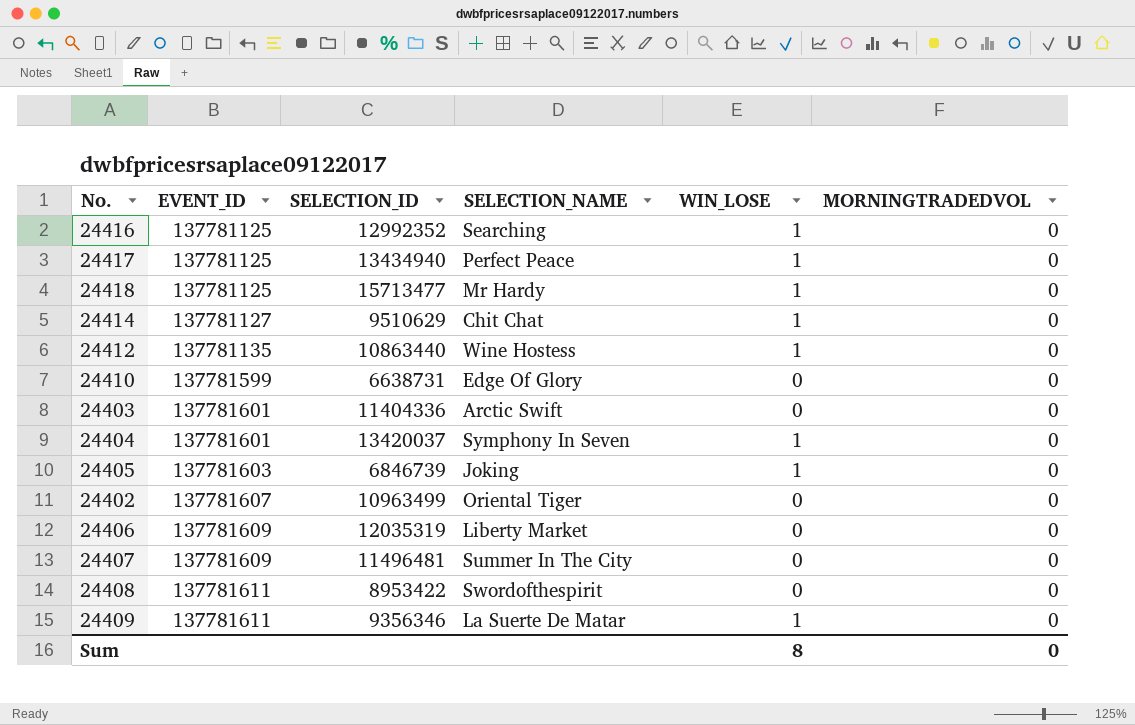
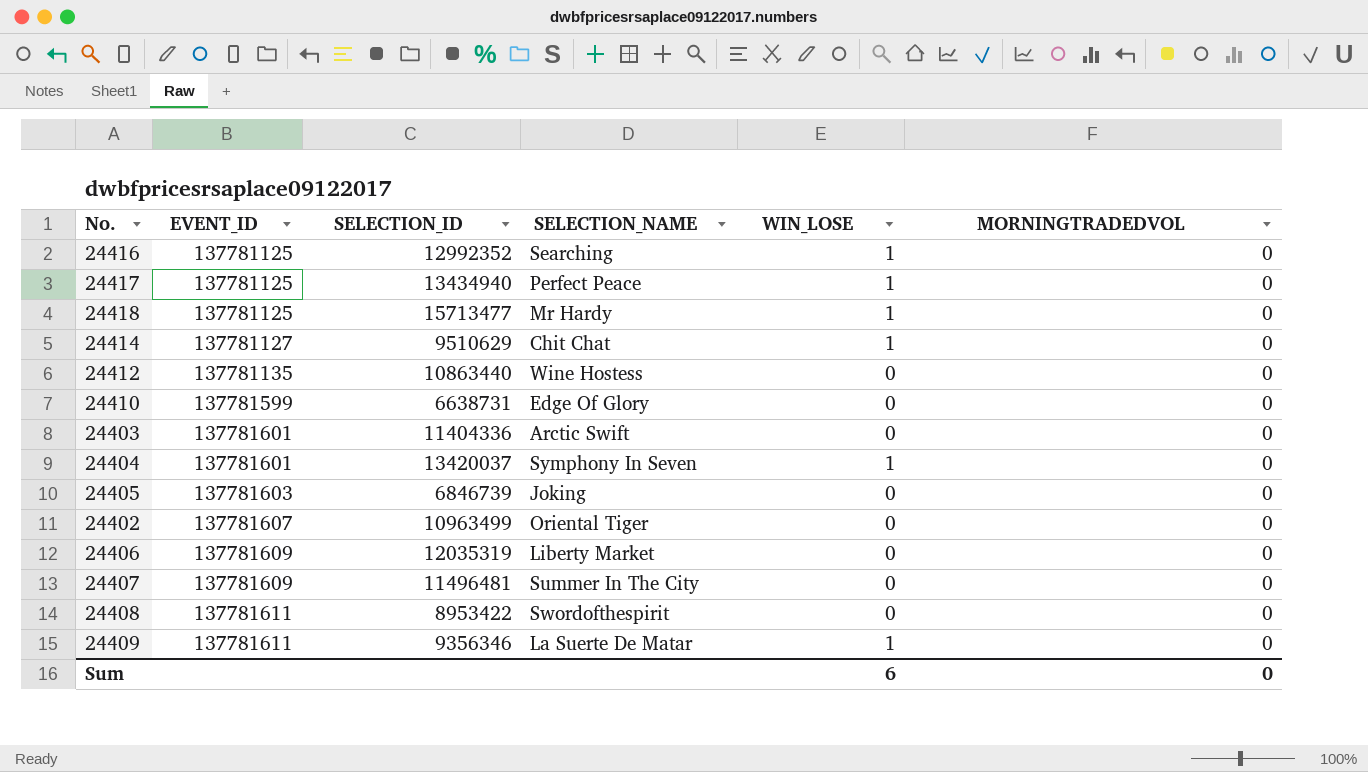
24412 | WIN_LOSE: 1 -> 0
24405 | WIN_LOSE: 1 -> 0
Sum | WIN_LOSE: 8 -> 6

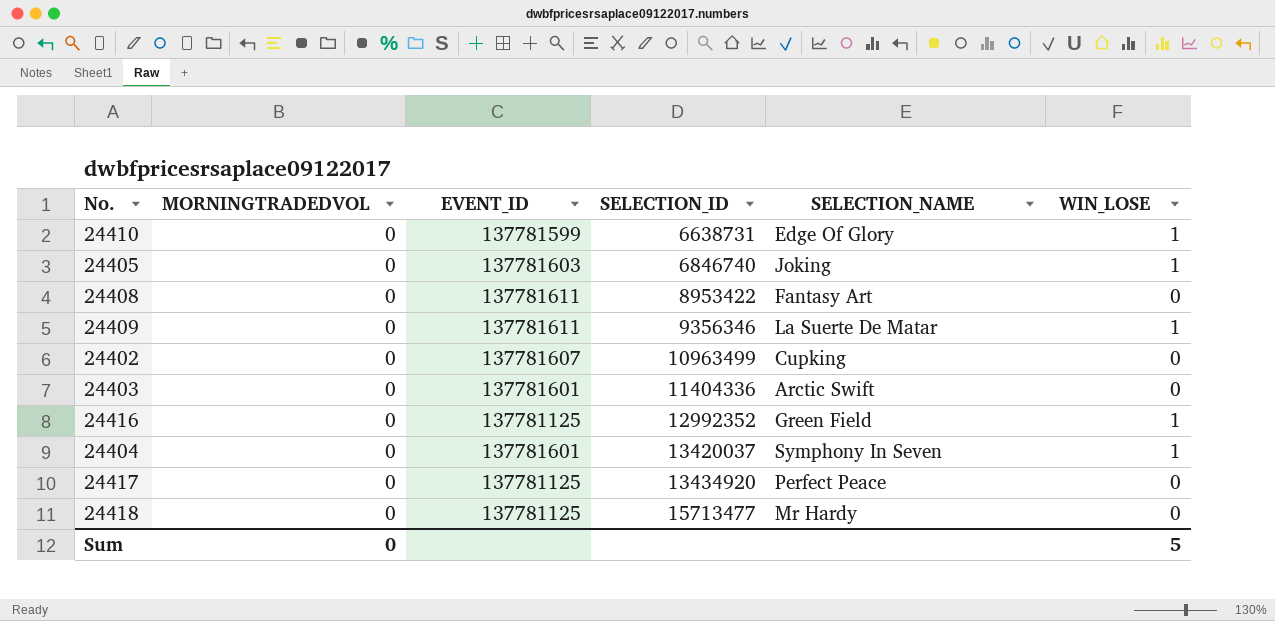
row order: EVENT_ID ascending -> SELECTION_ID ascending
column MORNINGTRADEDVOL | position: 6 -> 2
row 24414: 137781127 | 9510629 | Chit Chat | 1 | 0 -> none
row 24412: 137781135 | 10863440 | Wine Hostess | 0 | 0 -> none
row 24406: 137781609 | 12035319 | Liberty Market | 0 | 0 -> none
row 24407: 137781609 | 11496481 | Summer In The City | 0 | 0 -> none
24410 | WIN_LOSE: 0 -> 1
24405 | SELECTION_ID: 6846739 -> 6846740
24405 | WIN_LOSE: 0 -> 1
24408 | SELECTION_NAME: Swordofthespirit -> Fantasy Art
24402 | SELECTION_NAME: Oriental Tiger -> Cupking
24416 | SELECTION_NAME: Searching -> Green Field
24417 | SELECTION_ID: 13434940 -> 13434920
24417 | WIN_LOSE: 1 -> 0
24418 | WIN_LOSE: 1 -> 0
Sum | WIN_LOSE: 6 -> 5

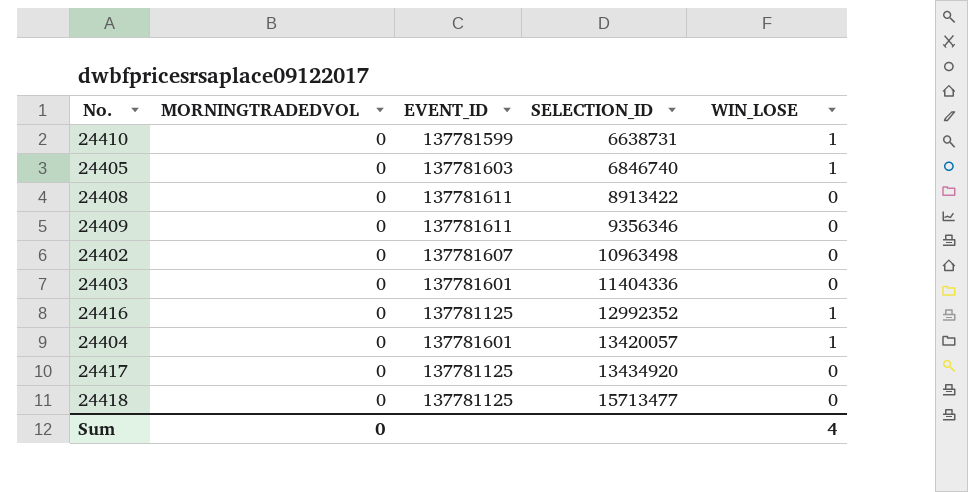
column SELECTION_NAME | position: 5 -> none
24408 | SELECTION_ID: 8953422 -> 8913422
24409 | WIN_LOSE: 1 -> 0
24402 | SELECTION_ID: 10963499 -> 10963498
24404 | SELECTION_ID: 13420037 -> 13420057
Sum | WIN_LOSE: 5 -> 4

